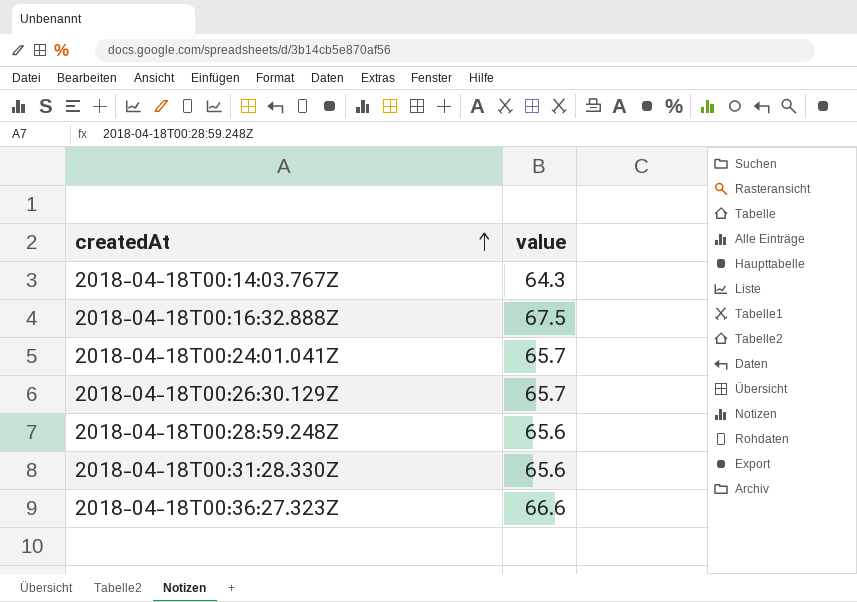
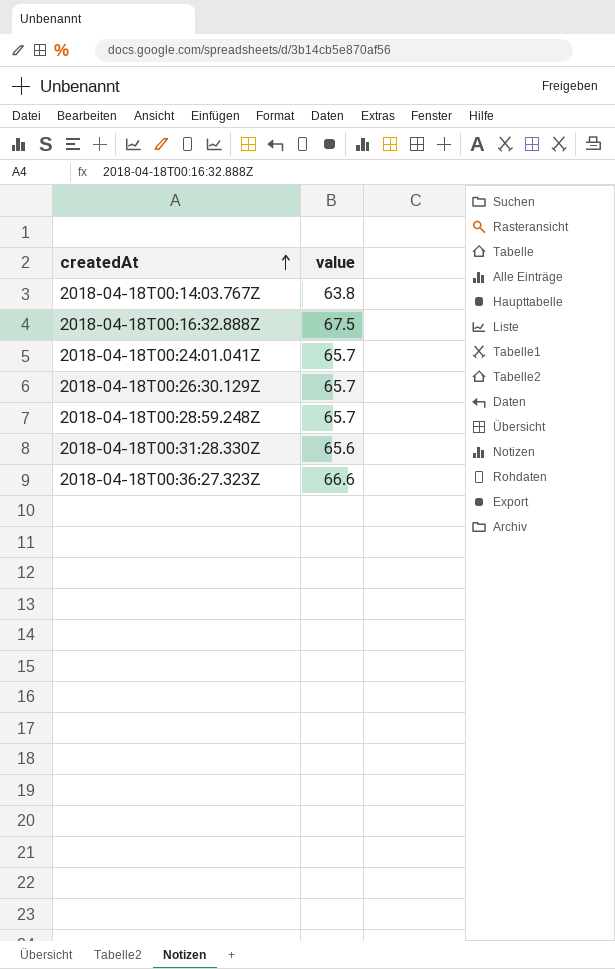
2018-04-18T00:14:03.767Z | value: 64.3 -> 63.8
2018-04-18T00:28:59.248Z | value: 65.6 -> 65.7

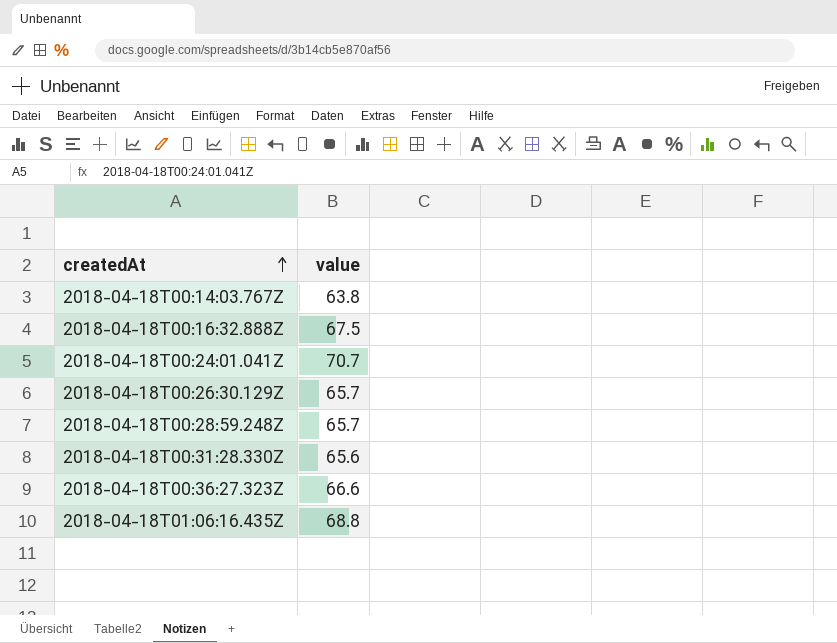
2018-04-18T00:24:01.041Z | value: 65.7 -> 70.7
row 2018-04-18T01:06:16.435Z: none -> 68.8

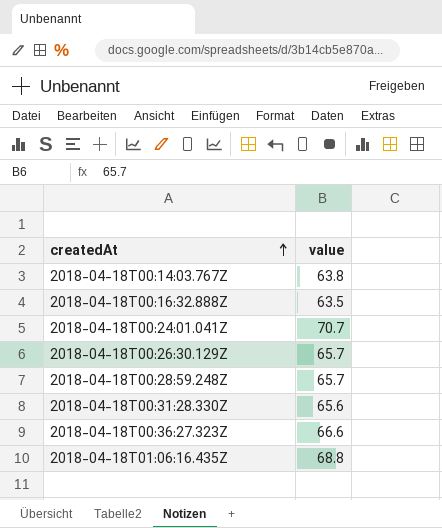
2018-04-18T00:16:32.888Z | value: 67.5 -> 63.5

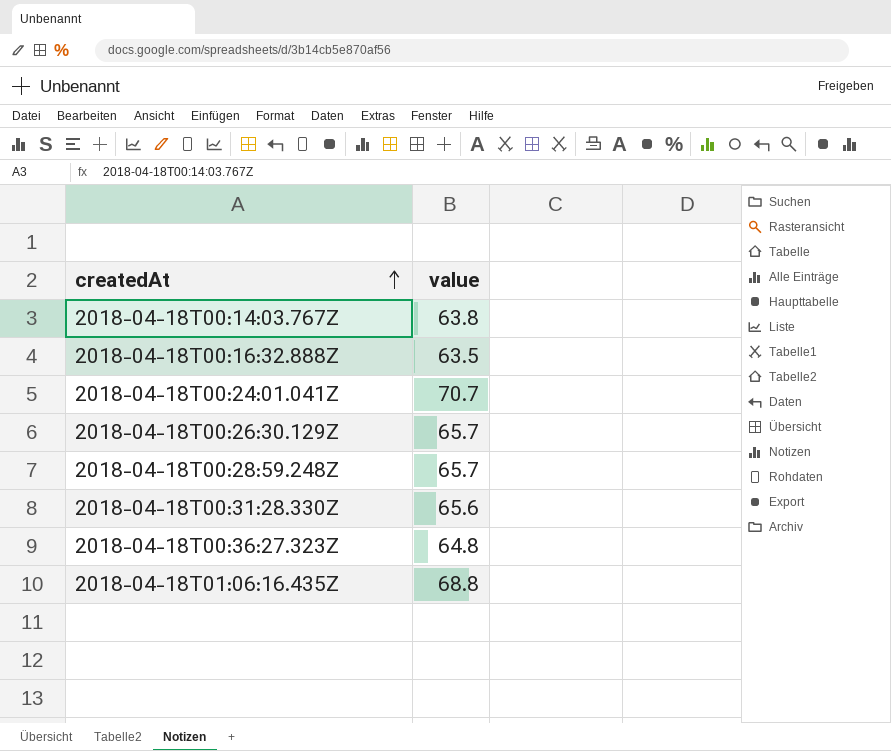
2018-04-18T00:36:27.323Z | value: 66.6 -> 64.8

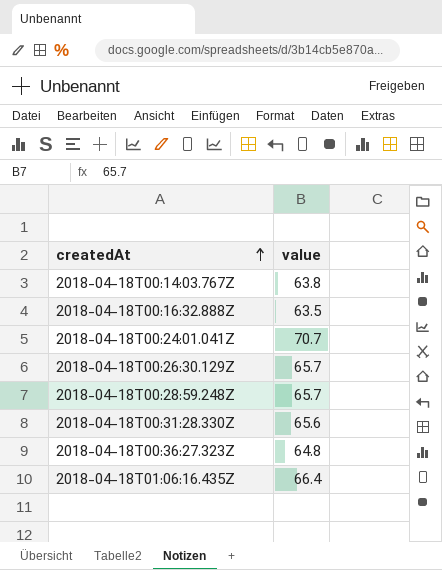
2018-04-18T01:06:16.435Z | value: 68.8 -> 66.4

